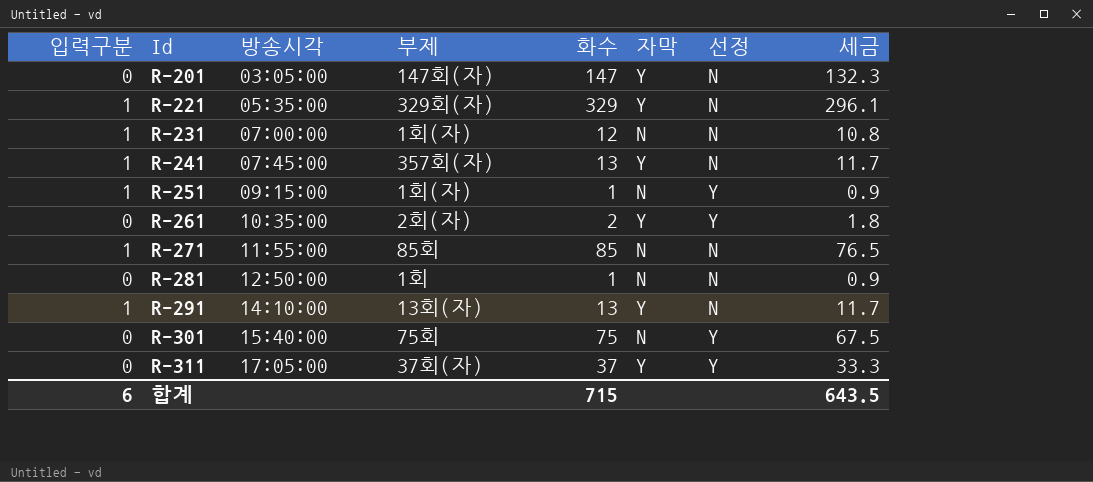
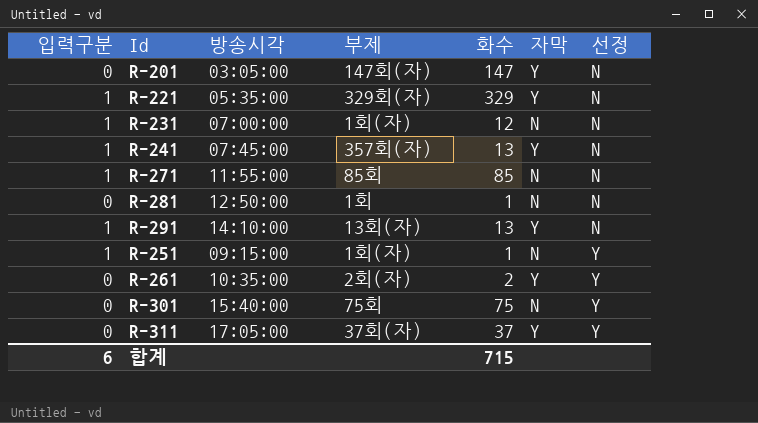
row order: Id ascending -> 선정 ascending
column 세금 | formula: [화수] * 0.9 -> none

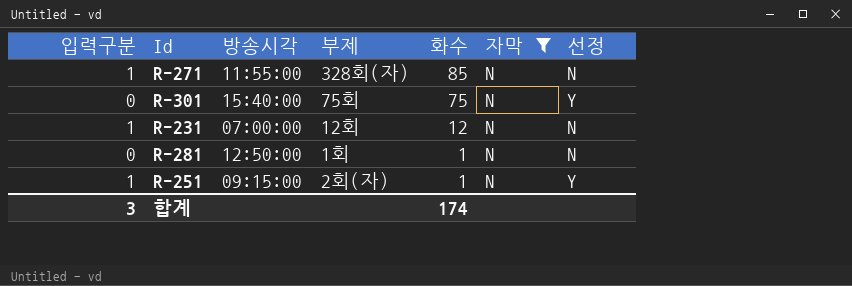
filter: none -> 자막 = N
row order: 선정 ascending -> 화수 descending
R-271 | 부제: 85회 -> 328회(자)
R-231 | 부제: 1회(자) -> 12회
R-251 | 부제: 1회(자) -> 2회(자)
합계 | 입력구분: 6 -> 3
합계 | 화수: 715 -> 174

